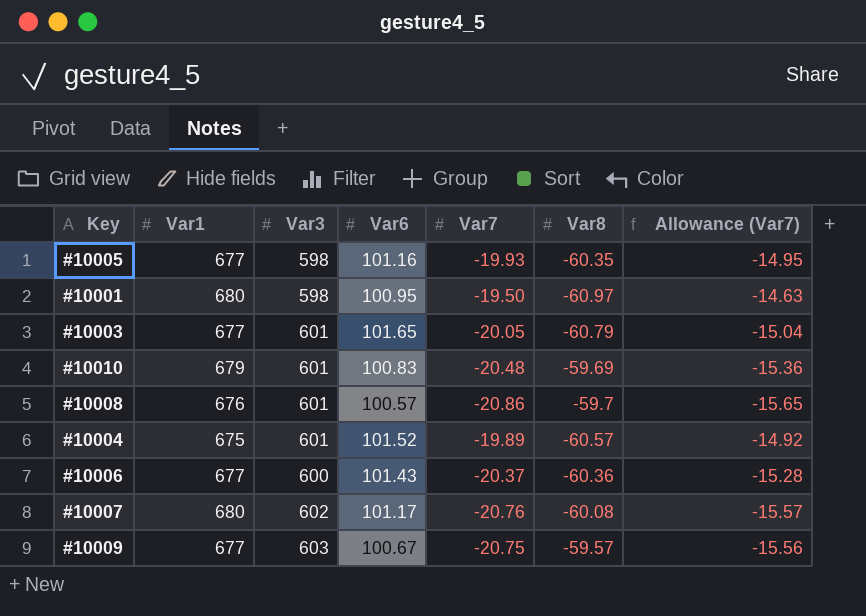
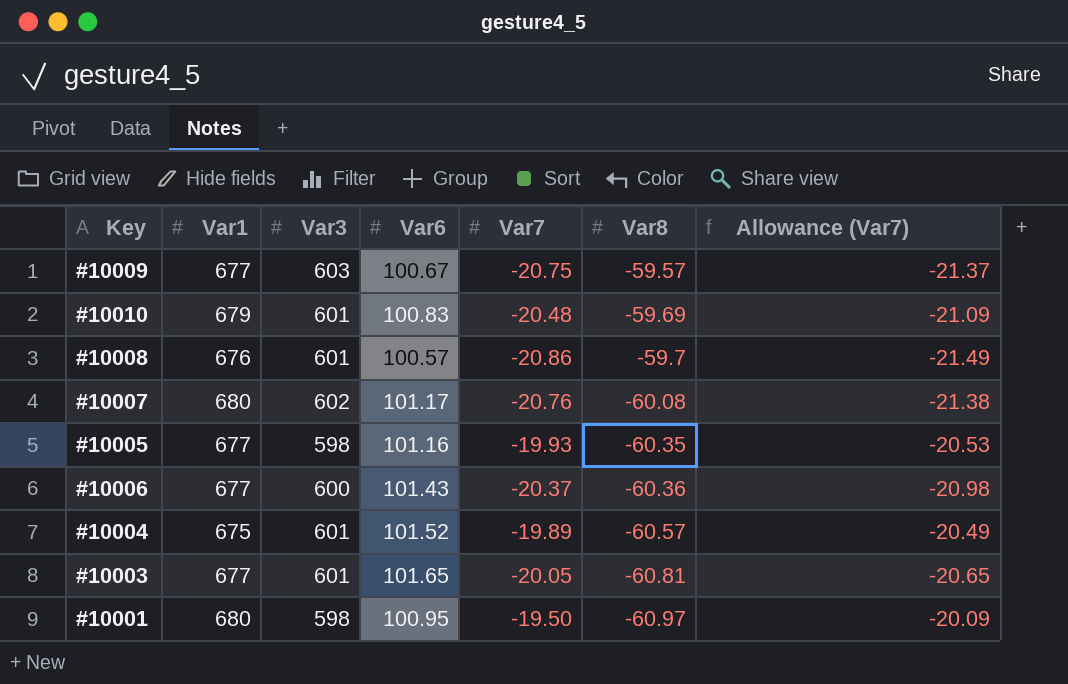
row order: none -> Var8 descending
column Allowance (Var7) | formula: [Var7] * 0.75 -> [Var7] * 1.03
#10003 | Var8: -60.79 -> -60.81

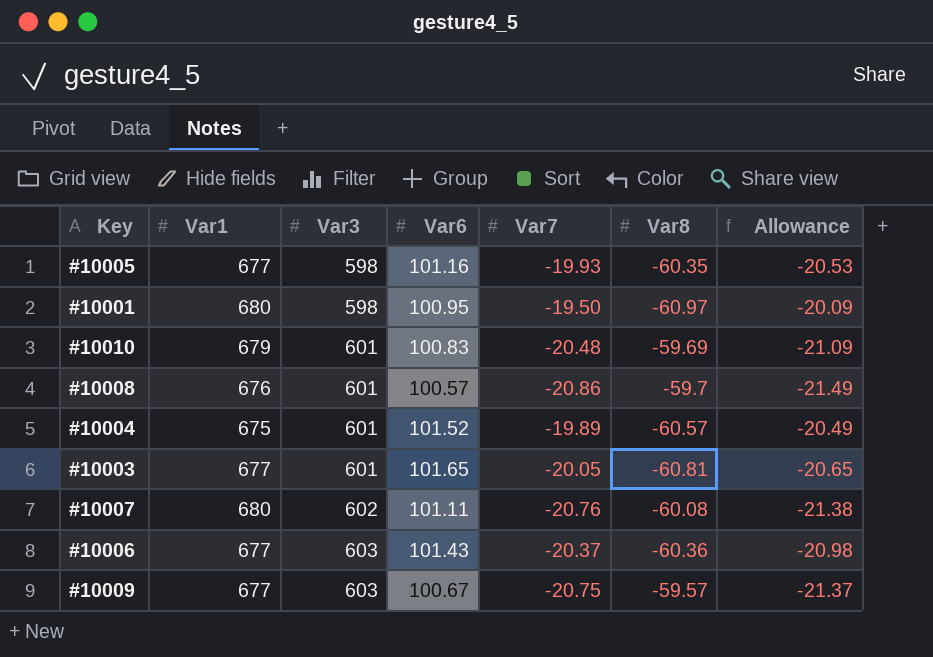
row order: Var8 descending -> Var3 ascending
column name: Allowance (Var7) -> Allowance
#10007 | Var6: 101.17 -> 101.11
#10006 | Var3: 600 -> 603

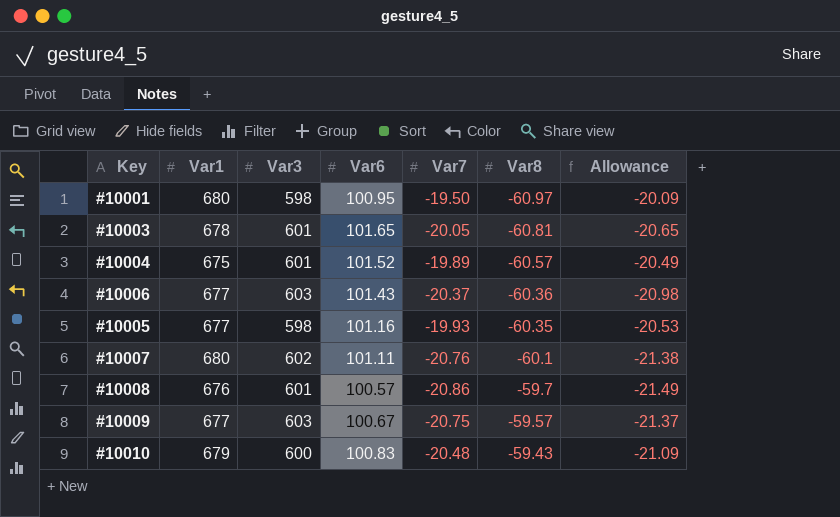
row order: Var3 ascending -> Var8 ascending
#10003 | Var1: 677 -> 678
#10007 | Var8: -60.08 -> -60.1
#10010 | Var3: 601 -> 600
#10010 | Var8: -59.69 -> -59.43

